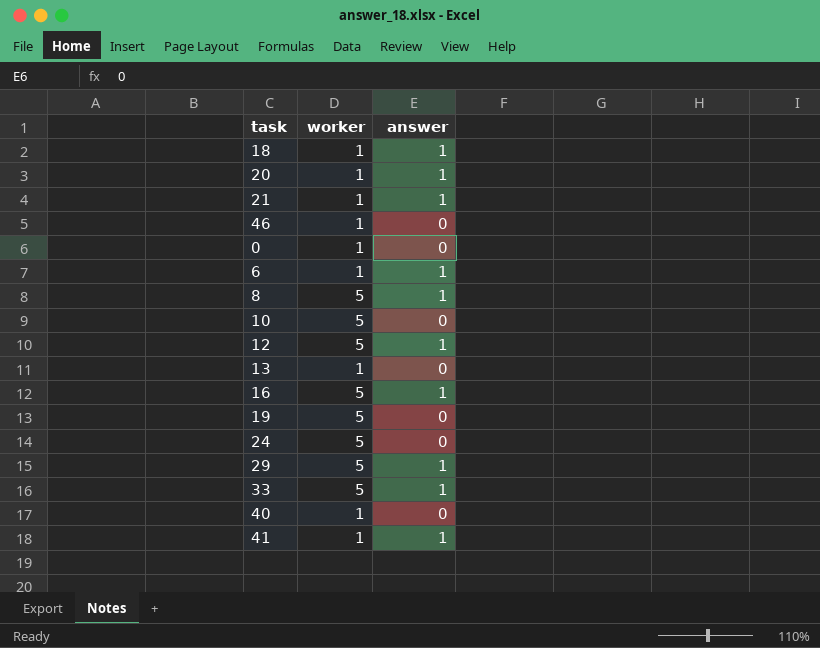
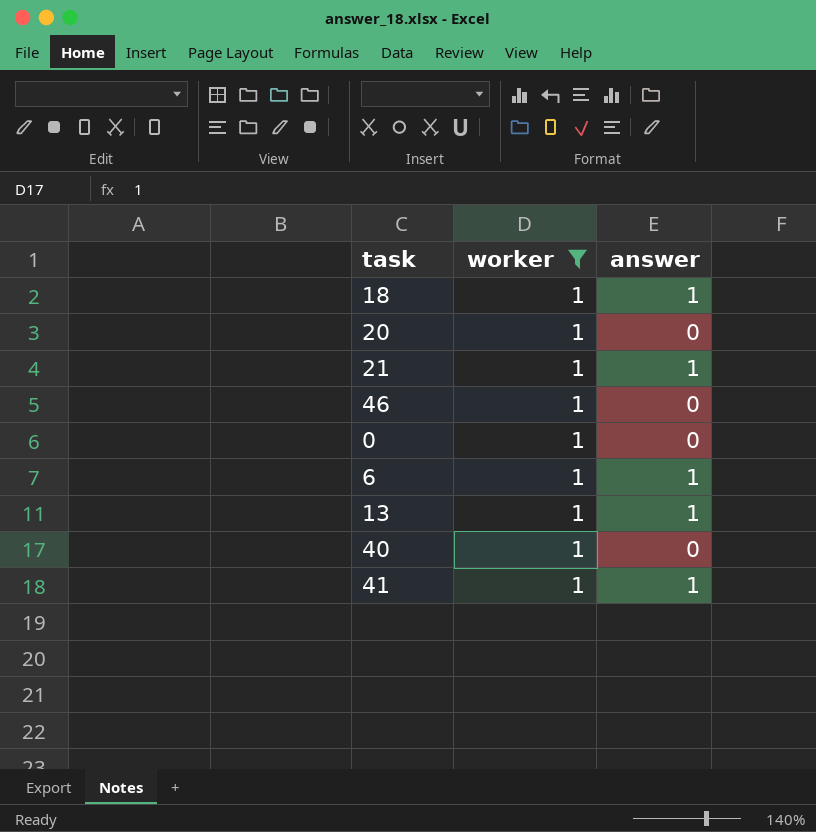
filter: none -> worker = 1
20 | answer: 1 -> 0
13 | answer: 0 -> 1

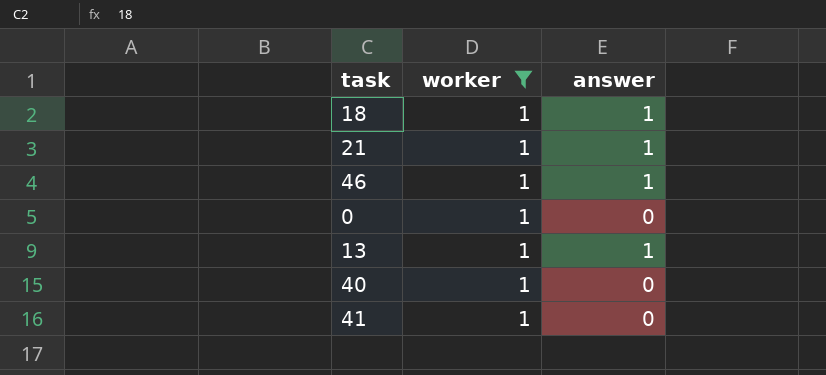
row 20: 1 | 0 -> none
row 6: 1 | 1 -> none
46 | answer: 0 -> 1
41 | answer: 1 -> 0

